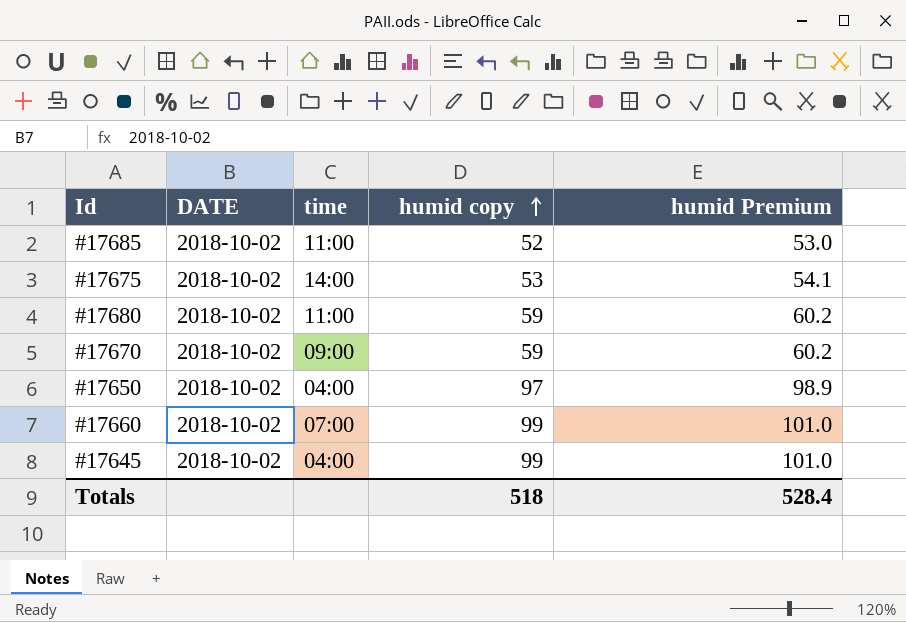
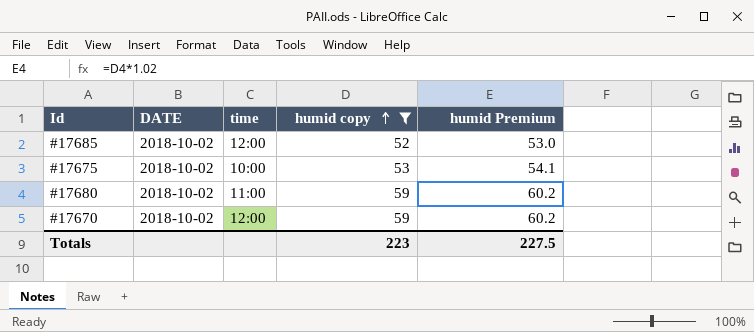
filter: none -> humid copy <= 59
#17685 | time: 11:00 -> 12:00
#17675 | time: 14:00 -> 10:00
#17670 | time: 09:00 -> 12:00
Totals | humid copy: 518 -> 223
Totals | humid Premium: 528.4 -> 227.5

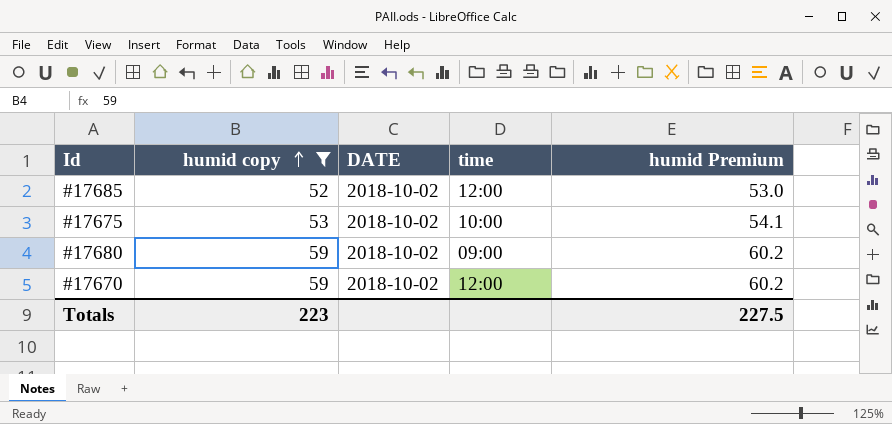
column humid copy | position: 4 -> 2
#17680 | time: 11:00 -> 09:00

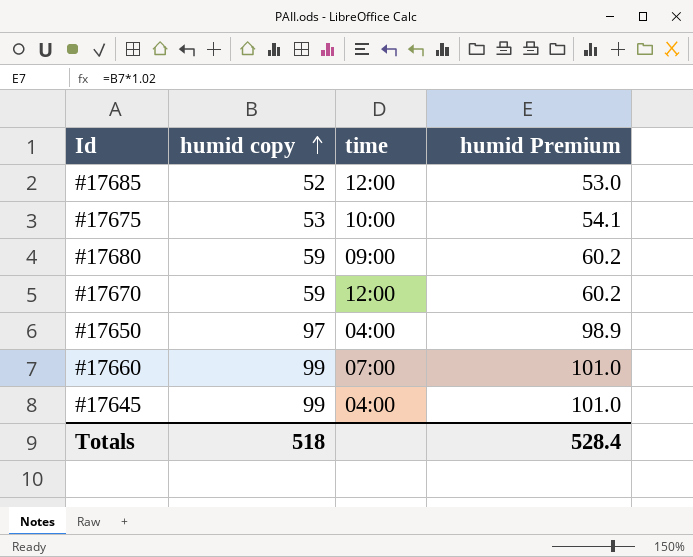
filter: humid copy <= 59 -> none
column DATE | position: 3 -> none
Totals | humid copy: 223 -> 518
Totals | humid Premium: 227.5 -> 528.4

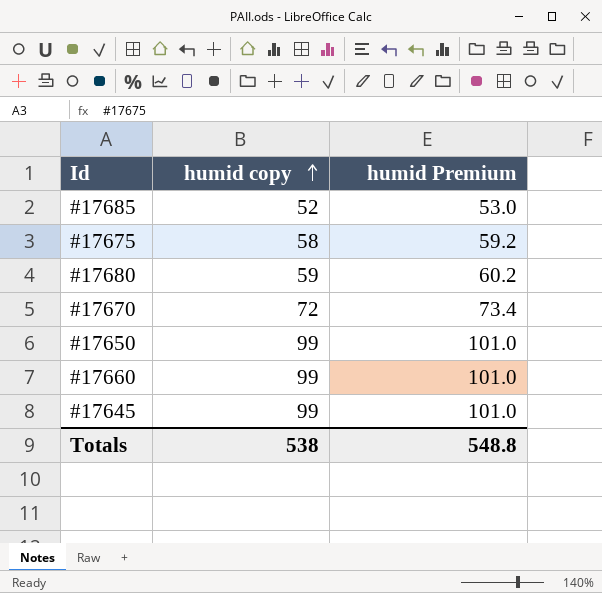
column time | position: 3 -> none
#17675 | humid copy: 53 -> 58
#17675 | humid Premium: 54.1 -> 59.2
#17670 | humid copy: 59 -> 72
#17670 | humid Premium: 60.2 -> 73.4
#17650 | humid copy: 97 -> 99
#17650 | humid Premium: 98.9 -> 101.0
Totals | humid copy: 518 -> 538
Totals | humid Premium: 528.4 -> 548.8

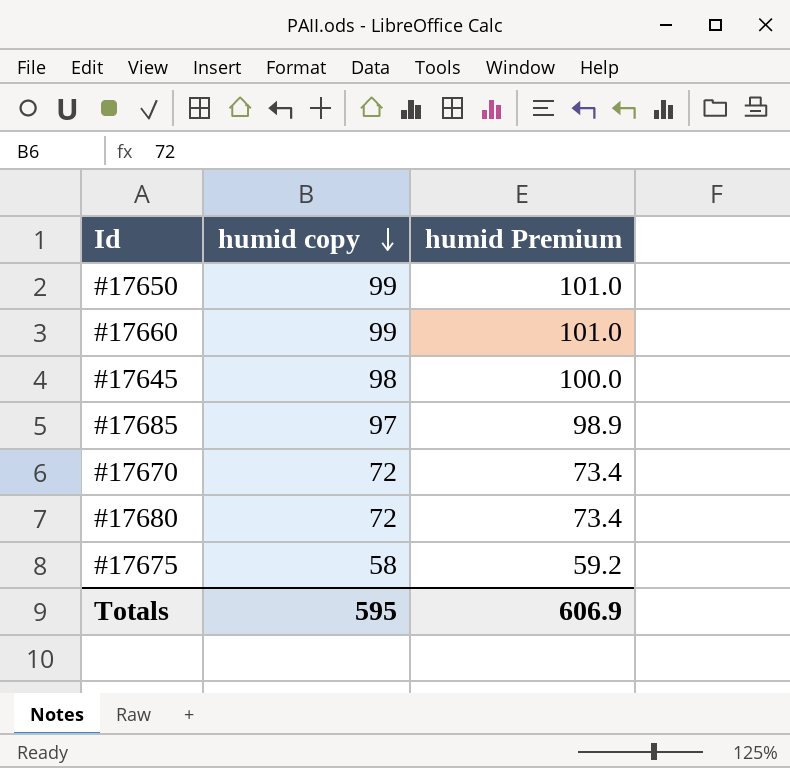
row order: humid copy ascending -> humid copy descending
#17645 | humid copy: 99 -> 98
#17645 | humid Premium: 101.0 -> 100.0
#17685 | humid copy: 52 -> 97
#17685 | humid Premium: 53.0 -> 98.9
#17680 | humid copy: 59 -> 72
#17680 | humid Premium: 60.2 -> 73.4
Totals | humid copy: 538 -> 595
Totals | humid Premium: 548.8 -> 606.9

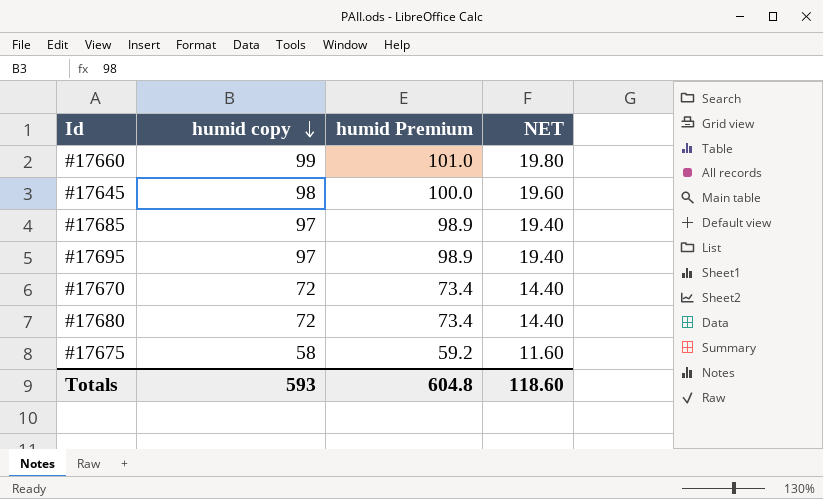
column NET | formula: none -> [humid copy] * 0.2
row #17650: 99 | 101.0 -> none
row #17695: none -> 97 | 98.9 | 19.40
Totals | humid copy: 595 -> 593
Totals | humid Premium: 606.9 -> 604.8

